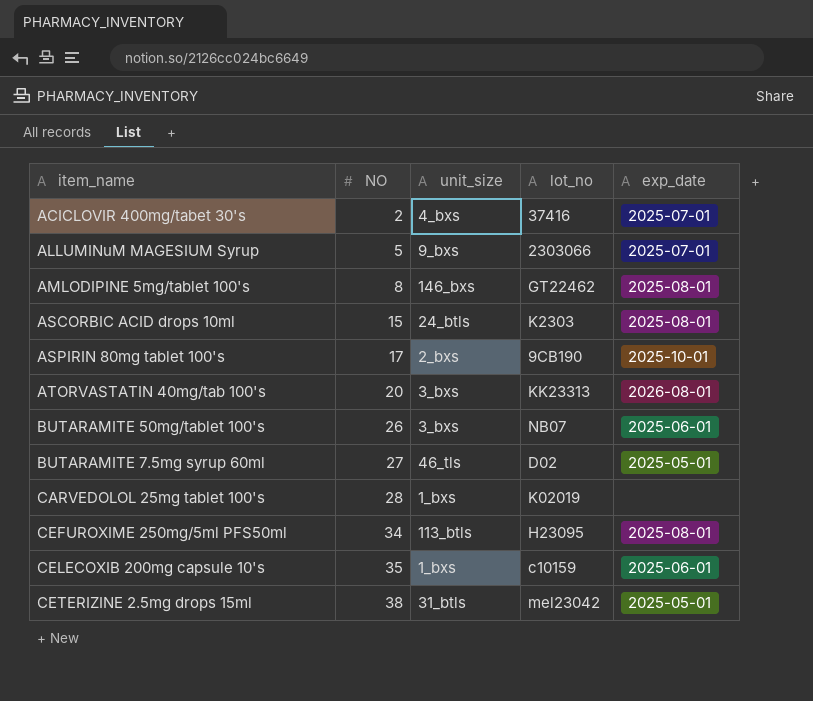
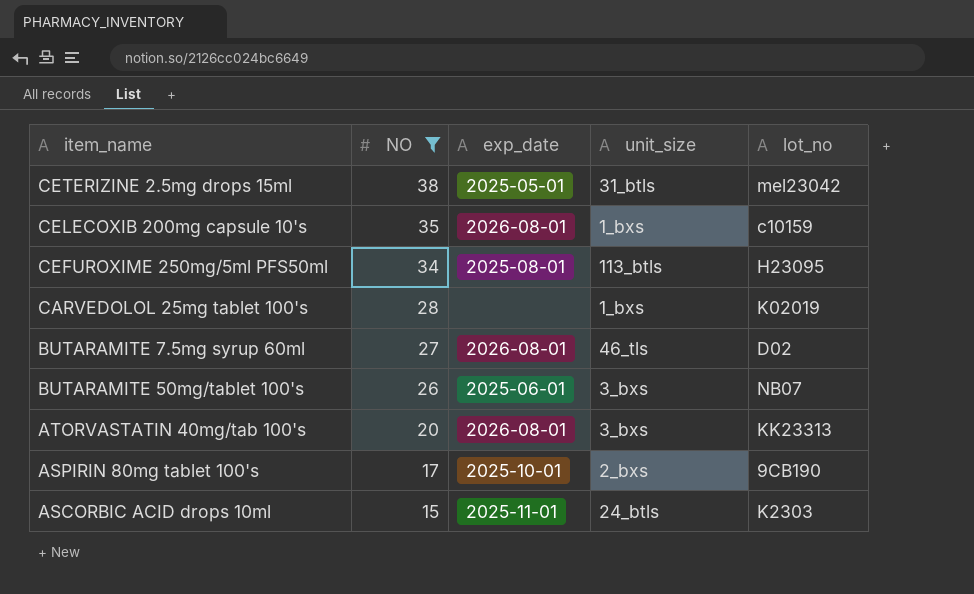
filter: none -> NO >= 15
row order: NO ascending -> NO descending
column exp_date | position: 5 -> 3
CELECOXIB 200mg capsule 10's | exp_date: 2025-06-01 -> 2026-08-01
BUTARAMITE 7.5mg syrup 60ml | exp_date: 2025-05-01 -> 2026-08-01
ASCORBIC ACID drops 10ml | exp_date: 2025-08-01 -> 2025-11-01

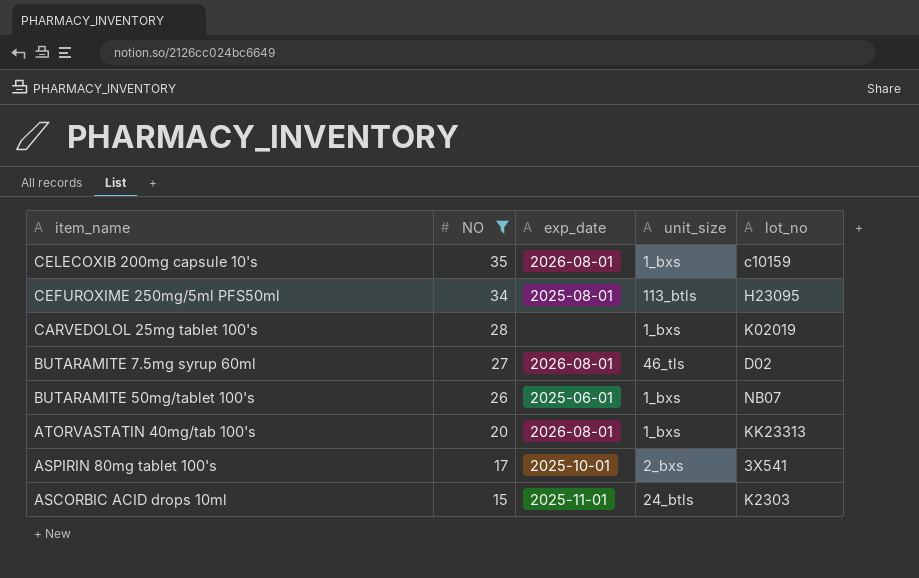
row CETERIZINE 2.5mg drops 15ml: 38 | 2025-05-01 | 31_btls | mel23042 -> none
BUTARAMITE 50mg/tablet 100's | unit_size: 3_bxs -> 1_bxs
ATORVASTATIN 40mg/tab 100's | unit_size: 3_bxs -> 1_bxs
ASPIRIN 80mg tablet 100's | lot_no: 9CB190 -> 3X541

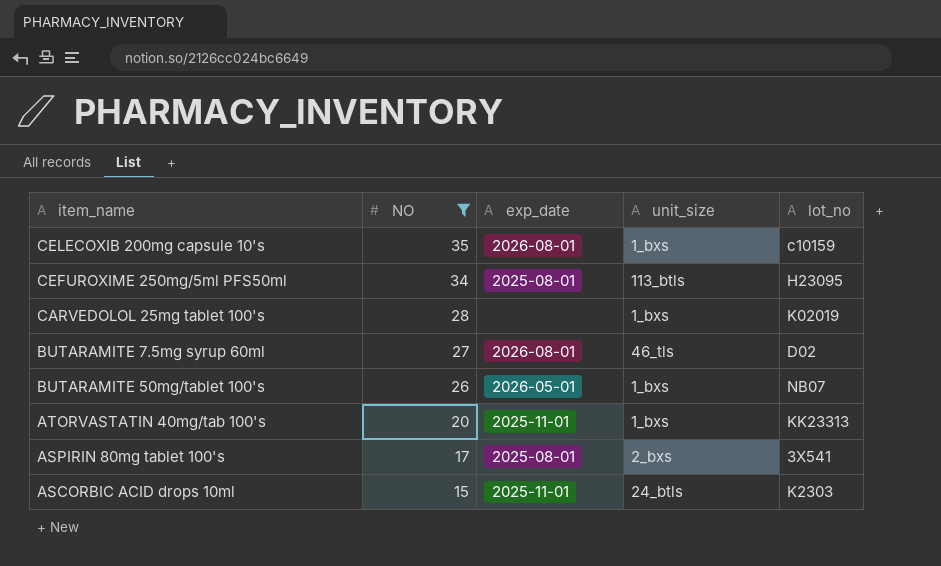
BUTARAMITE 50mg/tablet 100's | exp_date: 2025-06-01 -> 2026-05-01
ATORVASTATIN 40mg/tab 100's | exp_date: 2026-08-01 -> 2025-11-01
ASPIRIN 80mg tablet 100's | exp_date: 2025-10-01 -> 2025-08-01

